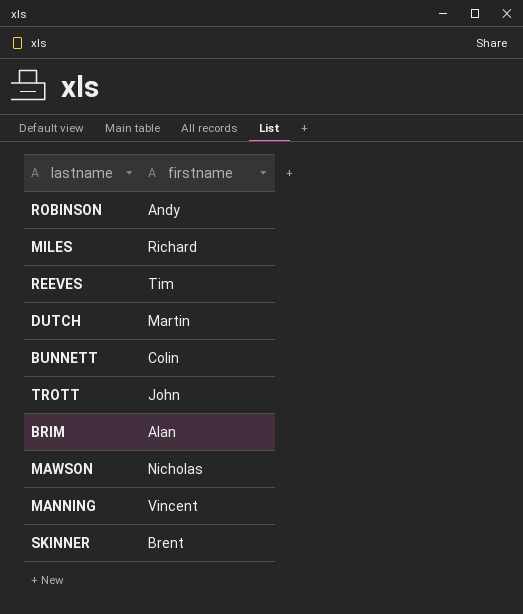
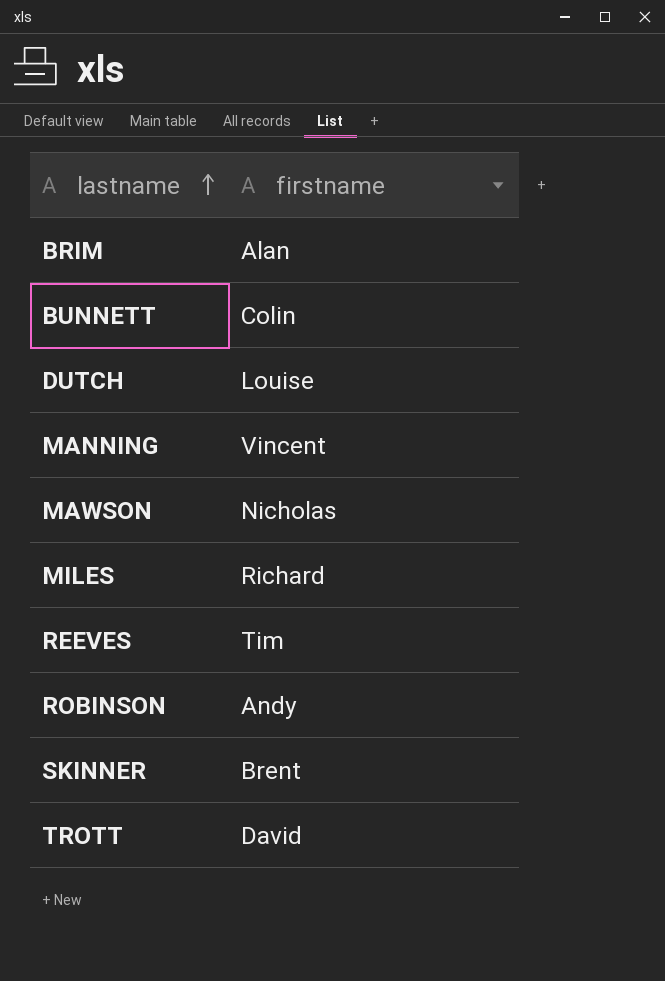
row order: none -> lastname ascending
DUTCH | firstname: Martin -> Louise
TROTT | firstname: John -> David

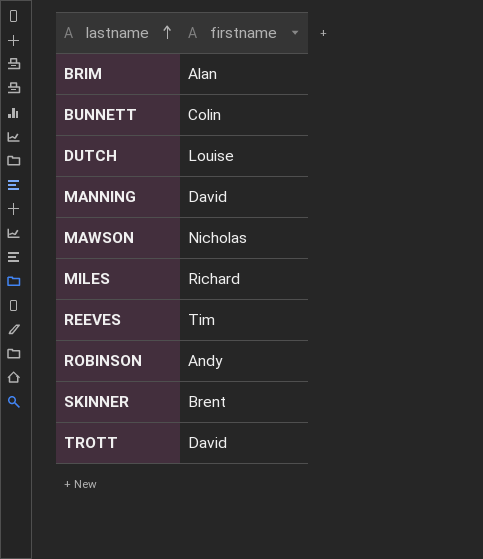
MANNING | firstname: Vincent -> David

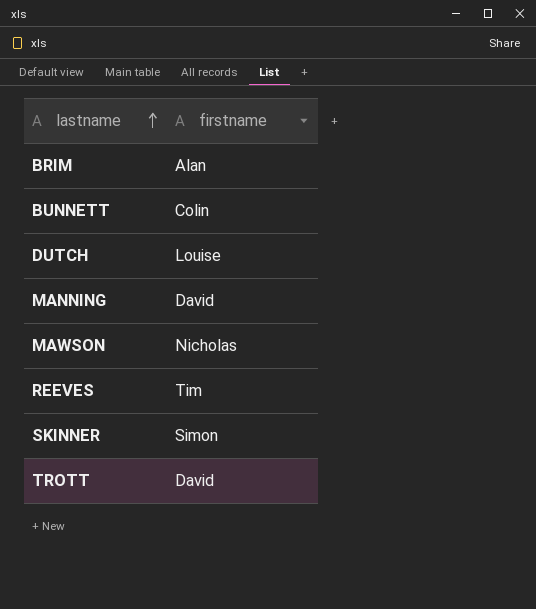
row MILES: Richard -> none
row ROBINSON: Andy -> none
SKINNER | firstname: Brent -> Simon

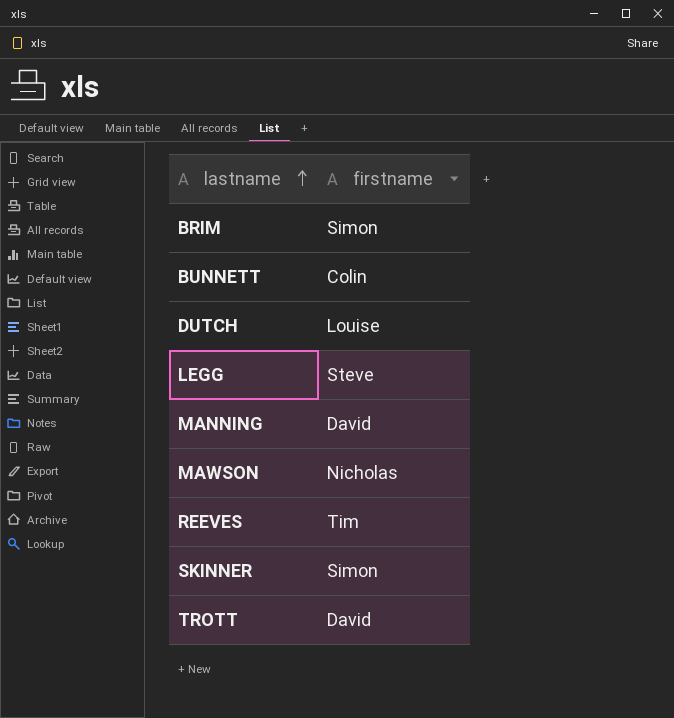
BRIM | firstname: Alan -> Simon
row LEGG: none -> Steve

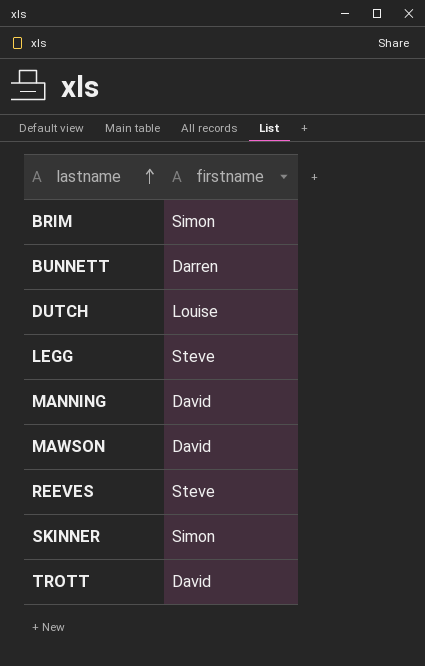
BUNNETT | firstname: Colin -> Darren
MAWSON | firstname: Nicholas -> David
REEVES | firstname: Tim -> Steve

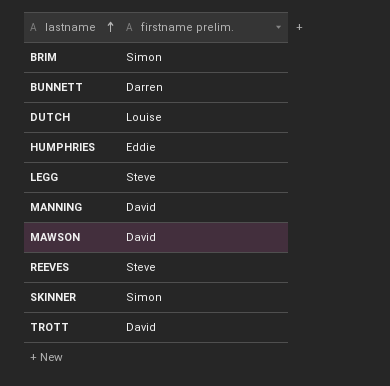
column name: firstname -> firstname prelim.
row HUMPHRIES: none -> Eddie

